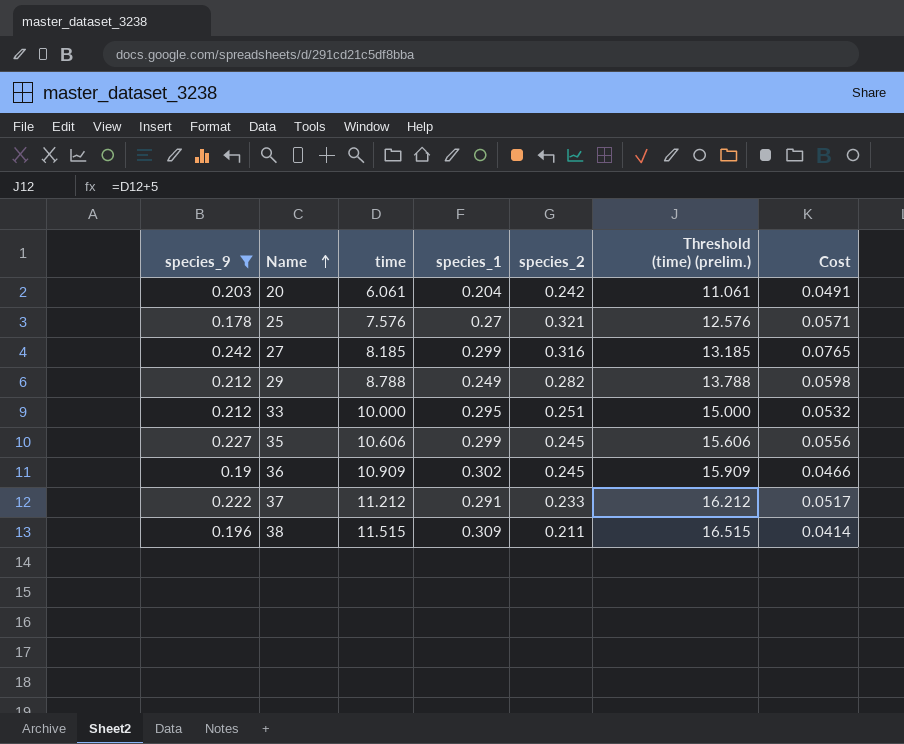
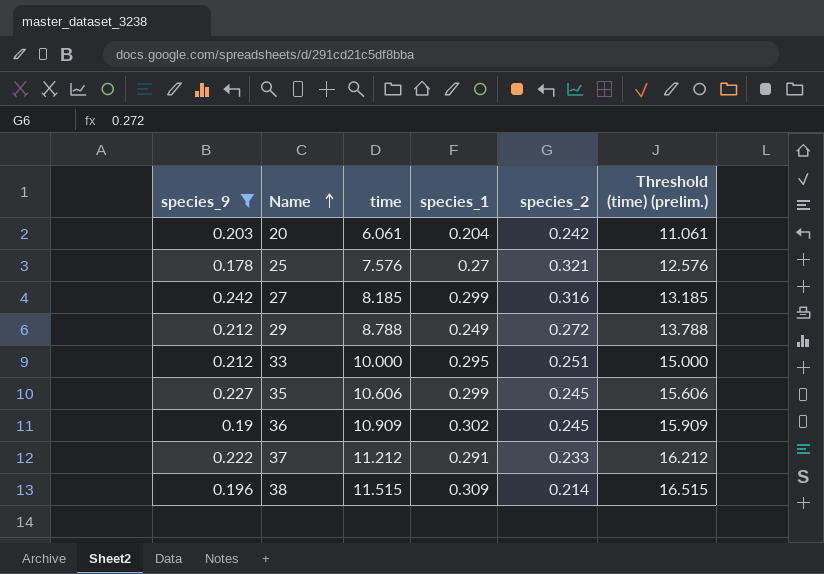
column Cost | formula: [species_9] * [species_2] -> none
29 | species_2: 0.282 -> 0.272
38 | species_2: 0.211 -> 0.214

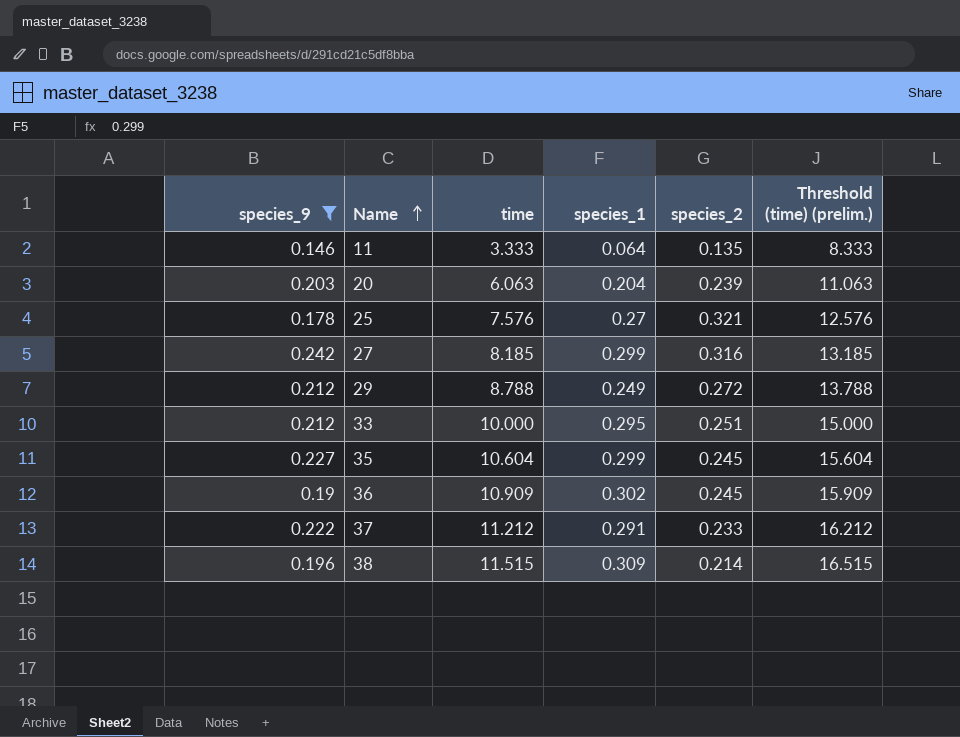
row 11: none -> 0.146 | 3.333 | 0.064 | 0.135 | 8.333
20 | time: 6.061 -> 6.063
20 | species_2: 0.242 -> 0.239
20 | Threshold (time) (prelim.): 11.061 -> 11.063
35 | time: 10.606 -> 10.604
35 | Threshold (time) (prelim.): 15.606 -> 15.604

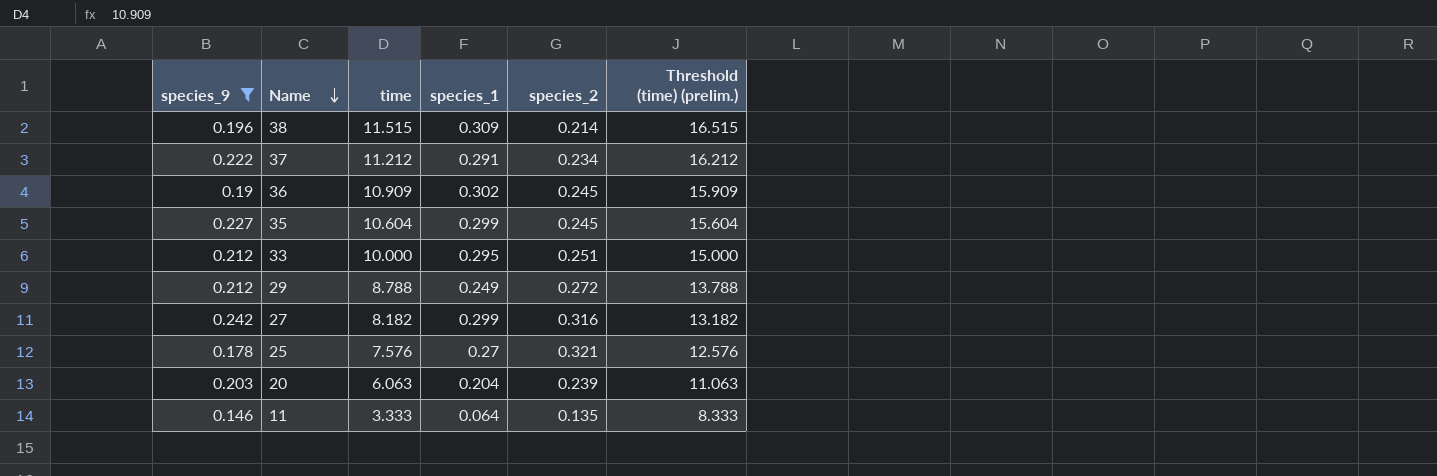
row order: Name ascending -> Name descending
37 | species_2: 0.233 -> 0.234
27 | time: 8.185 -> 8.182
27 | Threshold (time) (prelim.): 13.185 -> 13.182

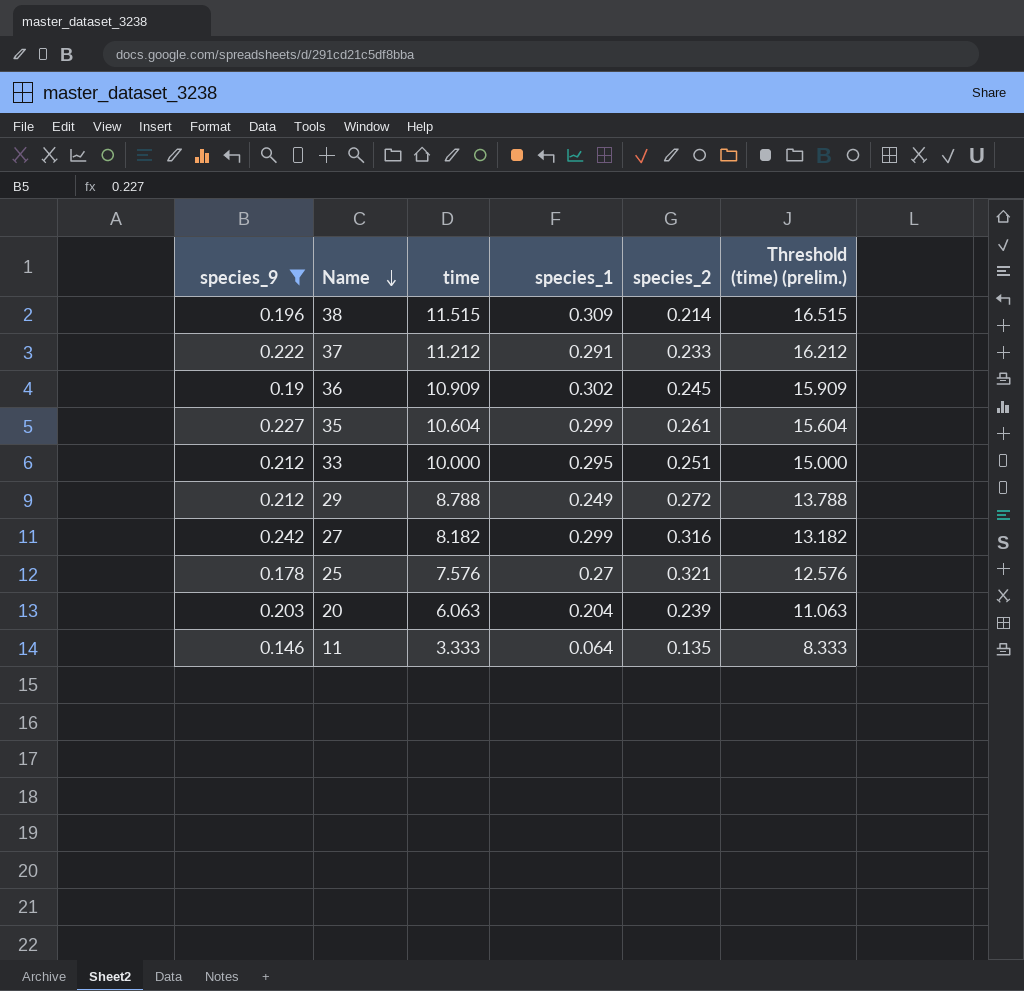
37 | species_2: 0.234 -> 0.233
35 | species_2: 0.245 -> 0.261

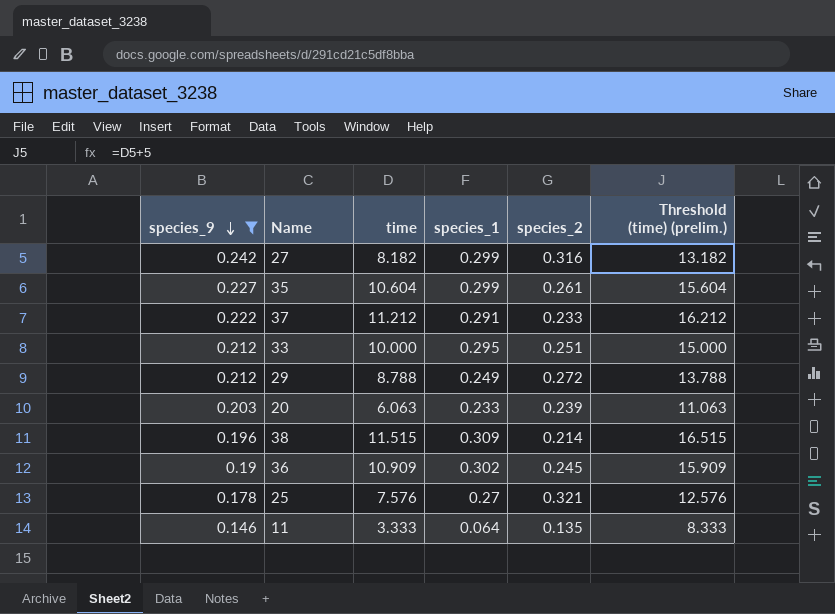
row order: Name descending -> species_9 descending
20 | species_1: 0.204 -> 0.233

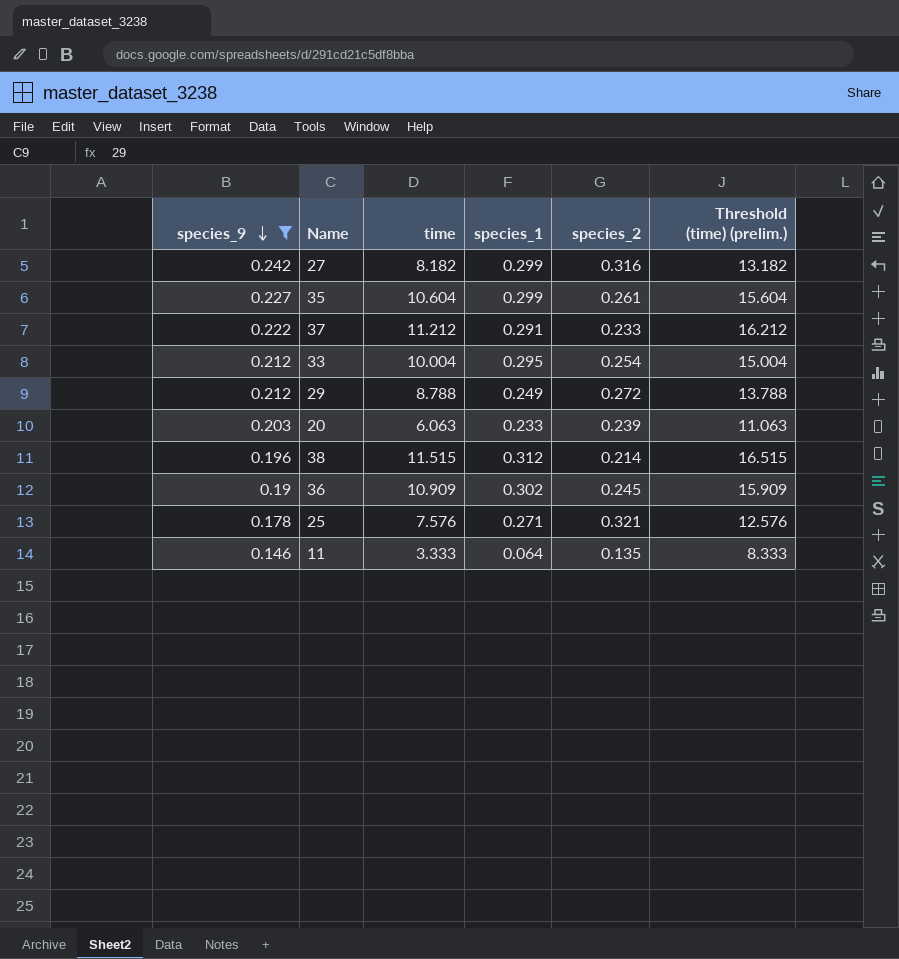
33 | time: 10.000 -> 10.004
33 | species_2: 0.251 -> 0.254
33 | Threshold (time) (prelim.): 15.000 -> 15.004
38 | species_1: 0.309 -> 0.312
25 | species_1: 0.27 -> 0.271

